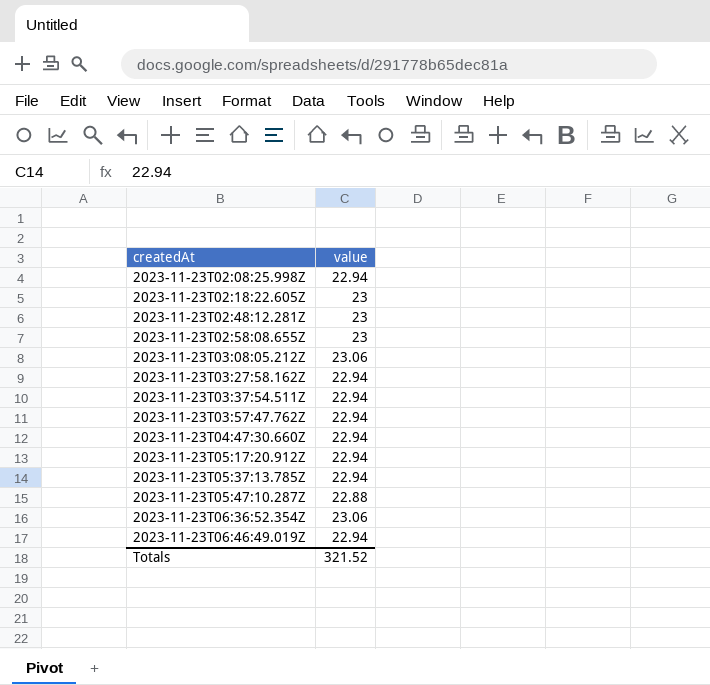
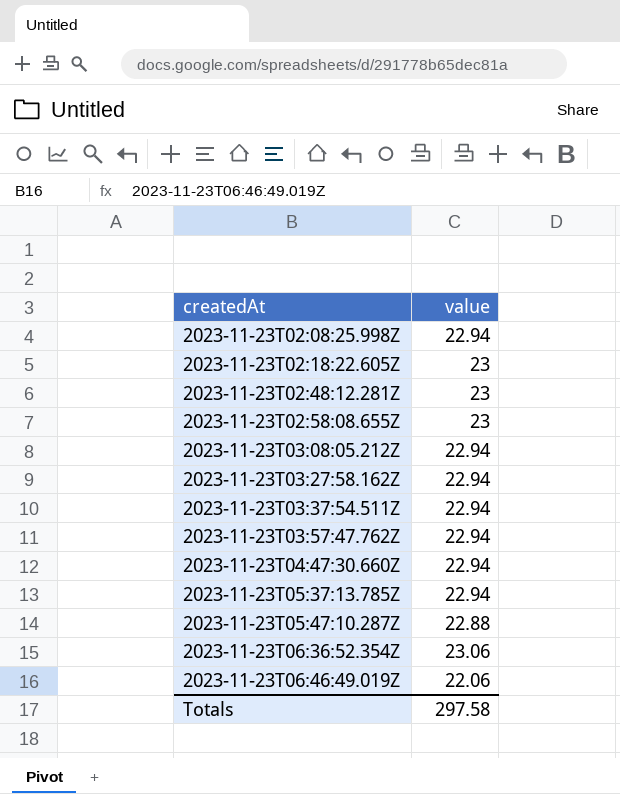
row 2023-11-23T05:17:20.912Z: 22.94 -> none
2023-11-23T03:08:05.212Z | value: 23.06 -> 22.94
2023-11-23T06:46:49.019Z | value: 22.94 -> 22.06
Totals | value: 321.52 -> 297.58

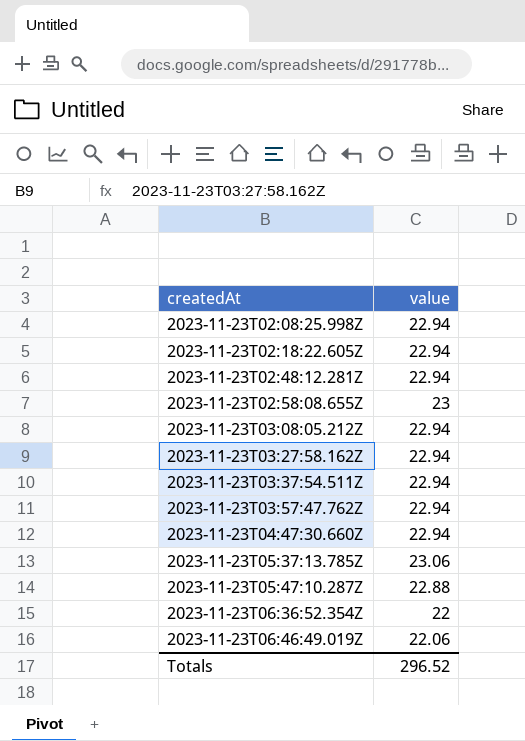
2023-11-23T02:18:22.605Z | value: 23 -> 22.94
2023-11-23T02:48:12.281Z | value: 23 -> 22.94
2023-11-23T05:37:13.785Z | value: 22.94 -> 23.06
2023-11-23T06:36:52.354Z | value: 23.06 -> 22
Totals | value: 297.58 -> 296.52

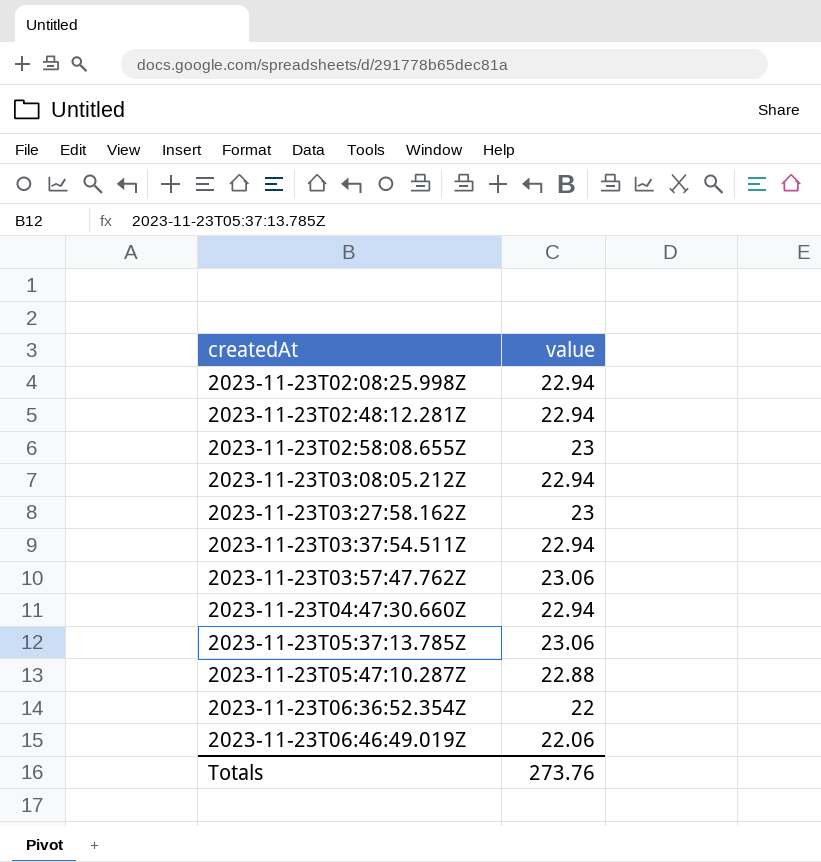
row 2023-11-23T02:18:22.605Z: 22.94 -> none
2023-11-23T03:27:58.162Z | value: 22.94 -> 23
2023-11-23T03:57:47.762Z | value: 22.94 -> 23.06
Totals | value: 296.52 -> 273.76

